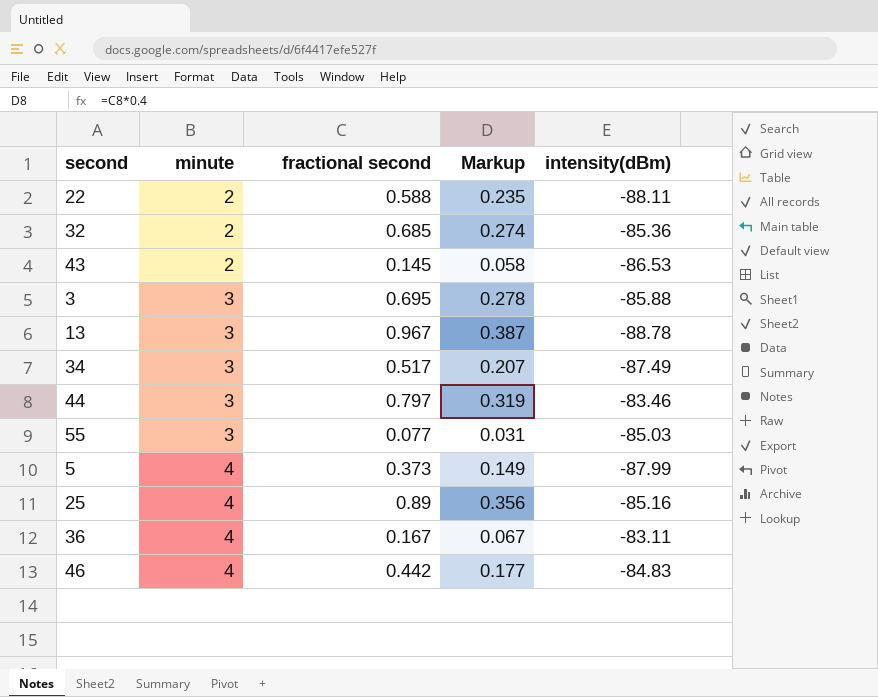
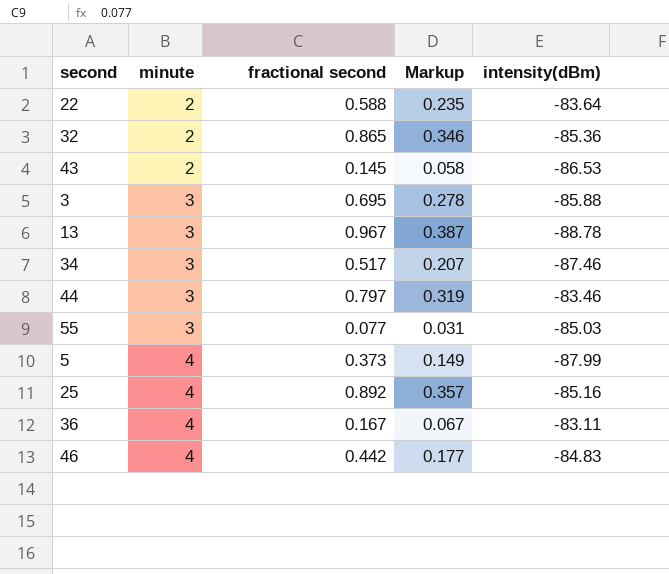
22 | intensity(dBm): -88.11 -> -83.64
32 | fractional second: 0.685 -> 0.865
32 | Markup: 0.274 -> 0.346
34 | intensity(dBm): -87.49 -> -87.46
25 | fractional second: 0.89 -> 0.892
25 | Markup: 0.356 -> 0.357

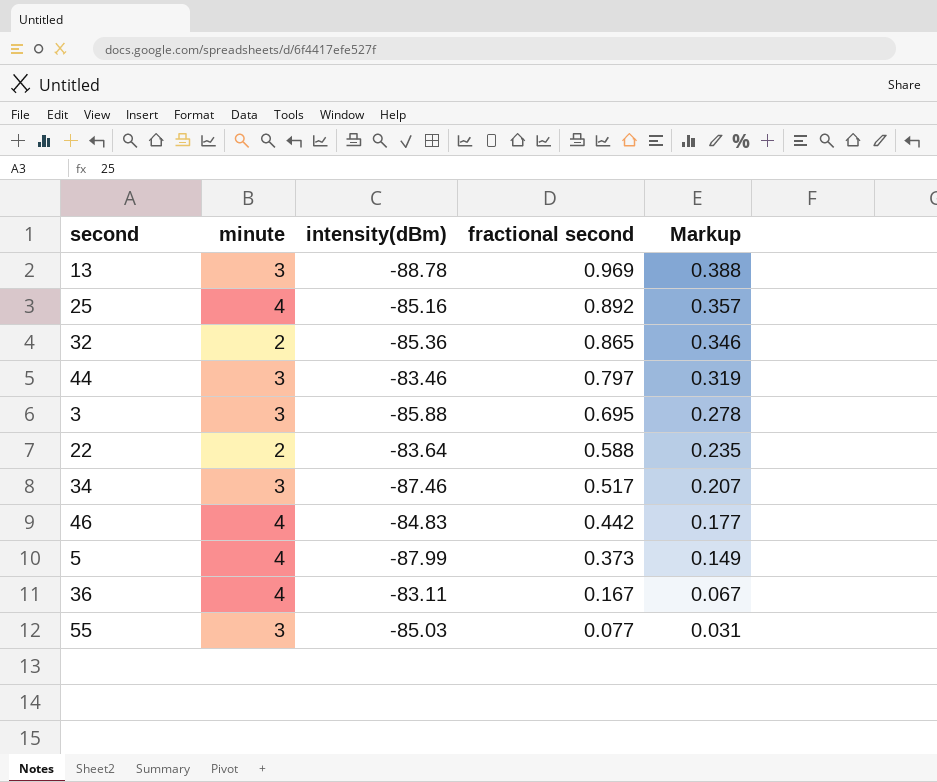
row order: minute ascending -> fractional second descending
column intensity(dBm) | position: 5 -> 3
row 43: 2 | 0.145 | 0.058 | -86.53 -> none
13 | fractional second: 0.967 -> 0.969
13 | Markup: 0.387 -> 0.388

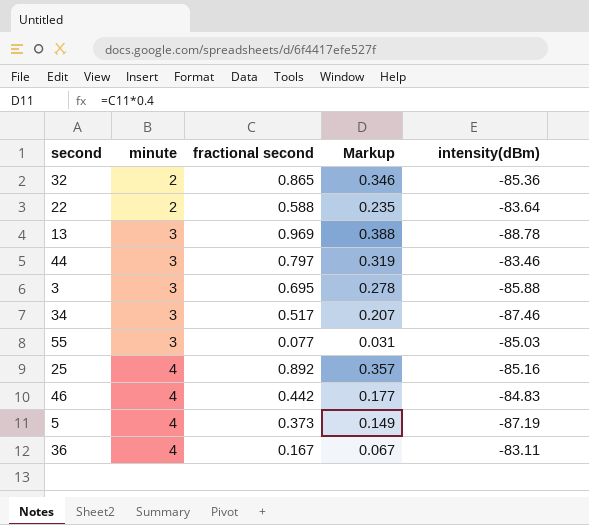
row order: fractional second descending -> minute ascending
column intensity(dBm) | position: 3 -> 5
5 | intensity(dBm): -87.99 -> -87.19

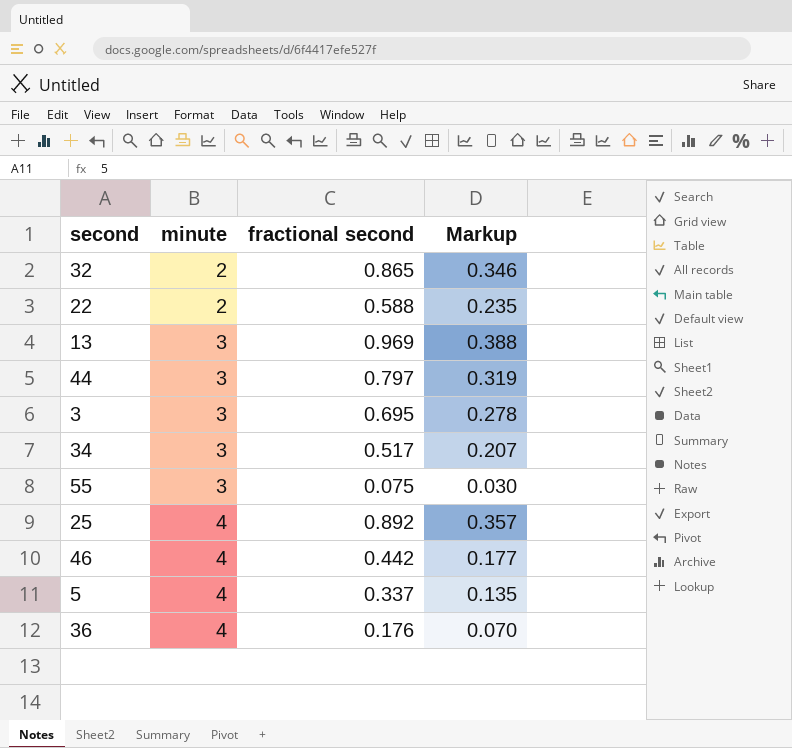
column intensity(dBm) | position: 5 -> none
55 | fractional second: 0.077 -> 0.075
55 | Markup: 0.031 -> 0.030
5 | fractional second: 0.373 -> 0.337
5 | Markup: 0.149 -> 0.135
36 | fractional second: 0.167 -> 0.176
36 | Markup: 0.067 -> 0.070

